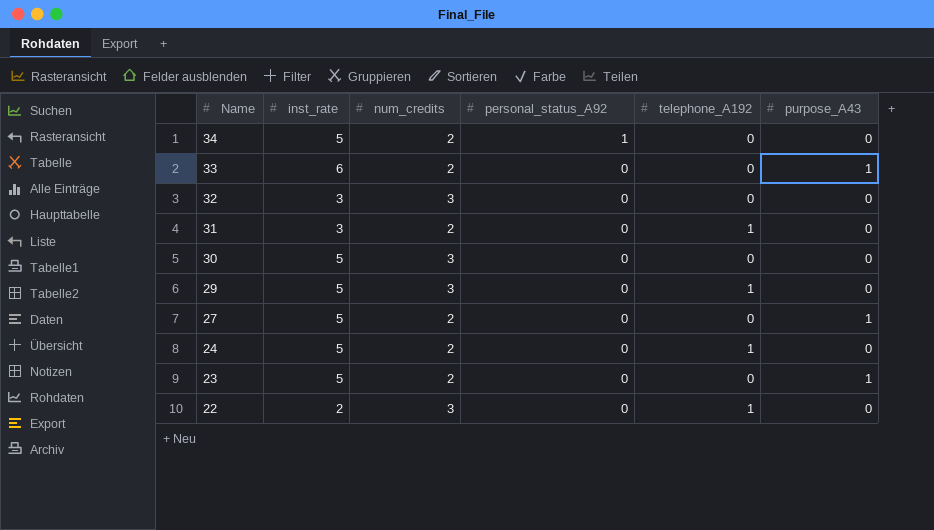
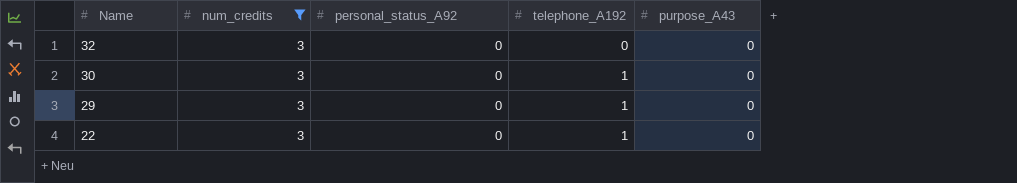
filter: none -> num_credits = 3
column inst_rate | position: 2 -> none
30 | telephone_A192: 0 -> 1

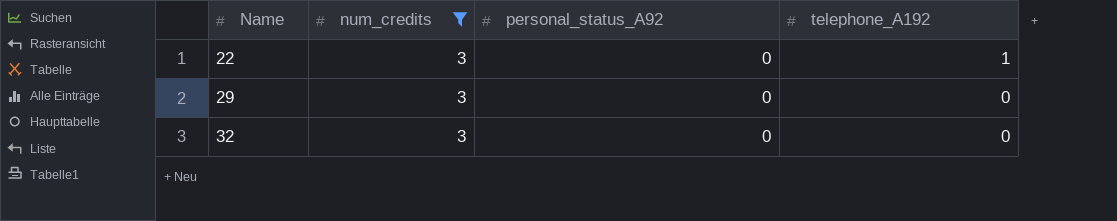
row order: Name descending -> Name ascending
column purpose_A43 | position: 5 -> none
row 30: 3 | 0 | 1 | 0 -> none
29 | telephone_A192: 1 -> 0

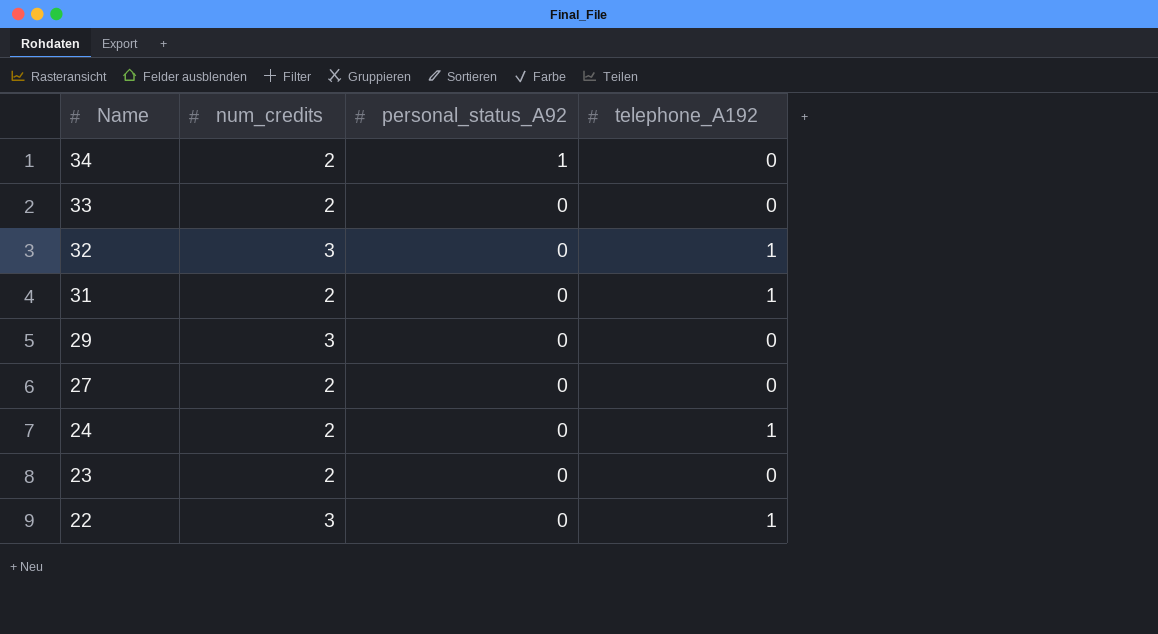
filter: num_credits = 3 -> none
row order: Name ascending -> Name descending
32 | telephone_A192: 0 -> 1

